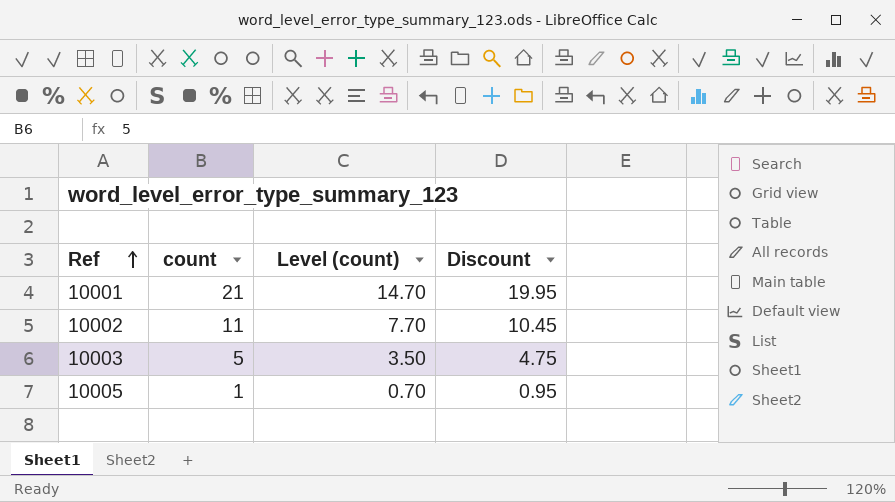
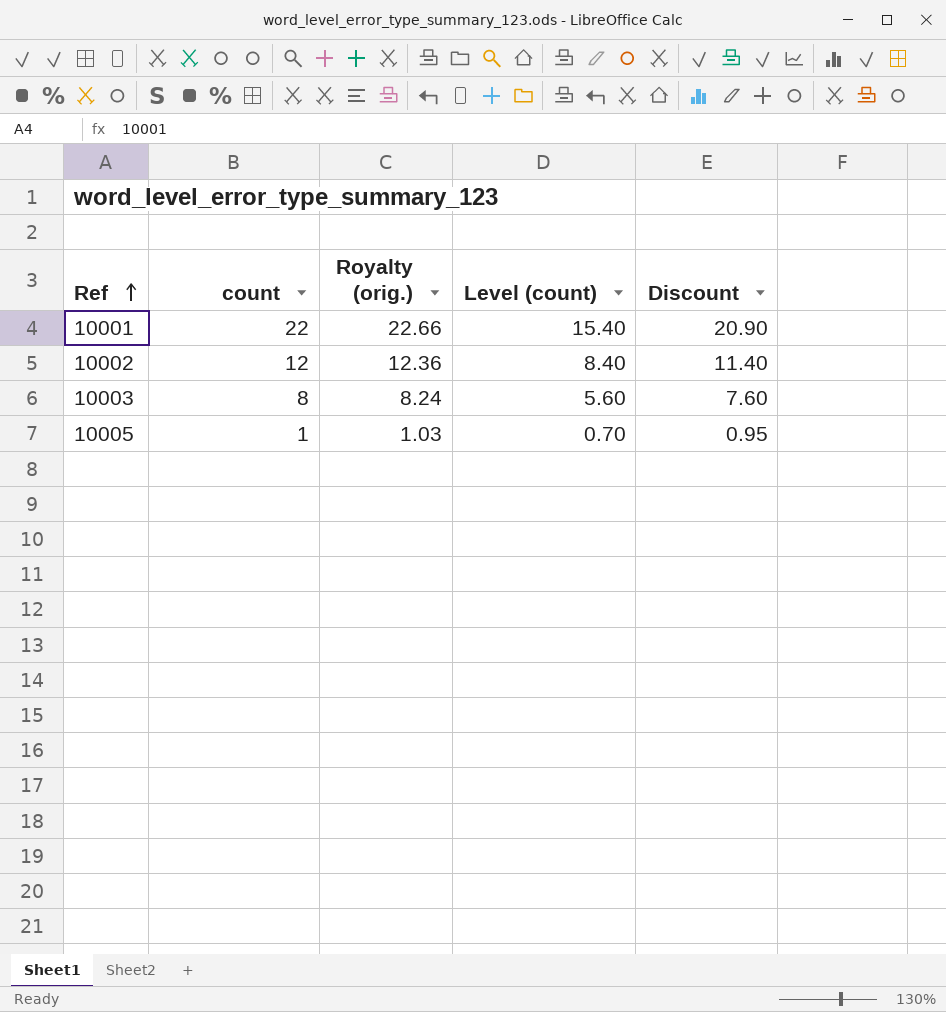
column Royalty (orig.) | formula: none -> [count] * 1.03
10001 | count: 21 -> 22
10001 | Level (count): 14.70 -> 15.40
10001 | Discount: 19.95 -> 20.90
10002 | count: 11 -> 12
10002 | Level (count): 7.70 -> 8.40
10002 | Discount: 10.45 -> 11.40
10003 | count: 5 -> 8
10003 | Level (count): 3.50 -> 5.60
10003 | Discount: 4.75 -> 7.60

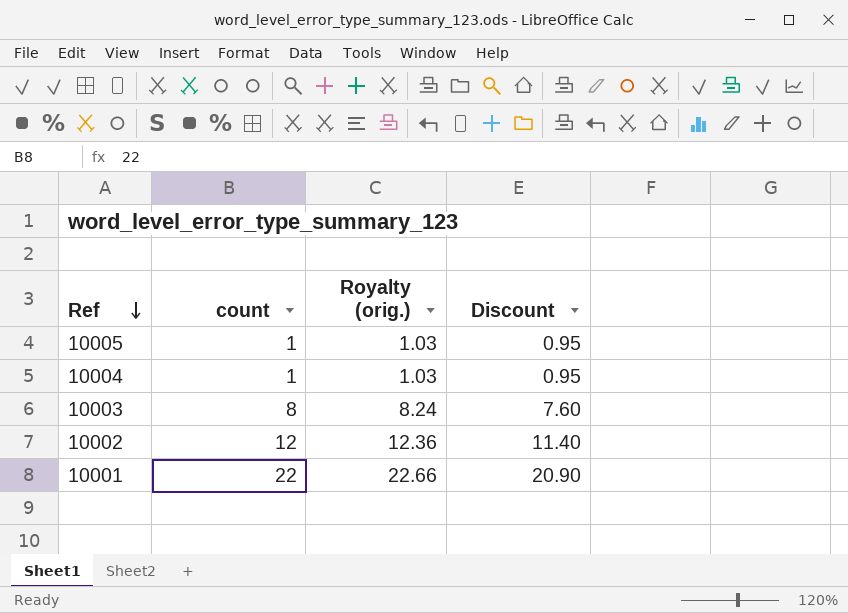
row order: Ref ascending -> Ref descending
column Level (count) | formula: [count] * 0.7 -> none
row 10004: none -> 1 | 1.03 | 0.95

